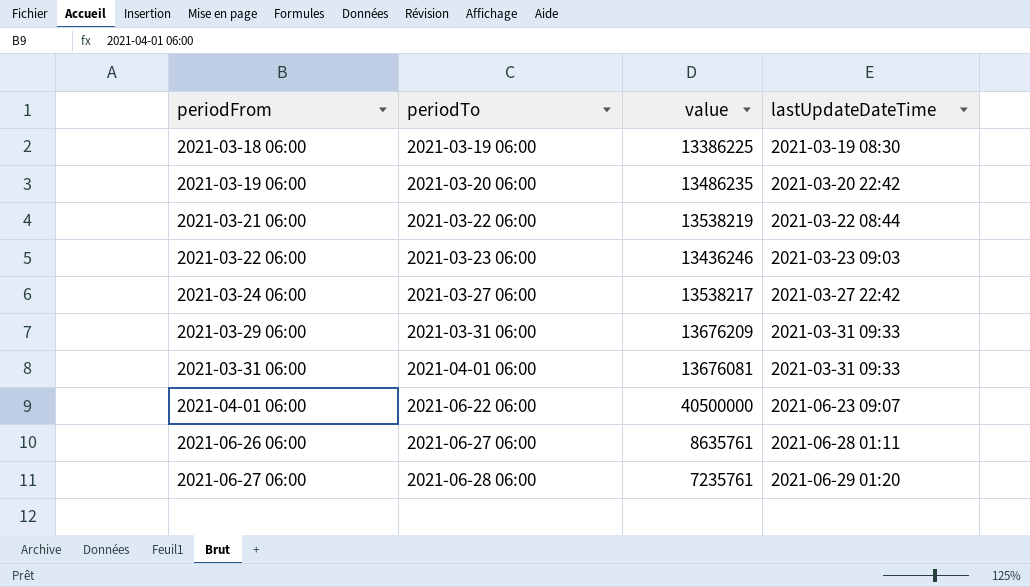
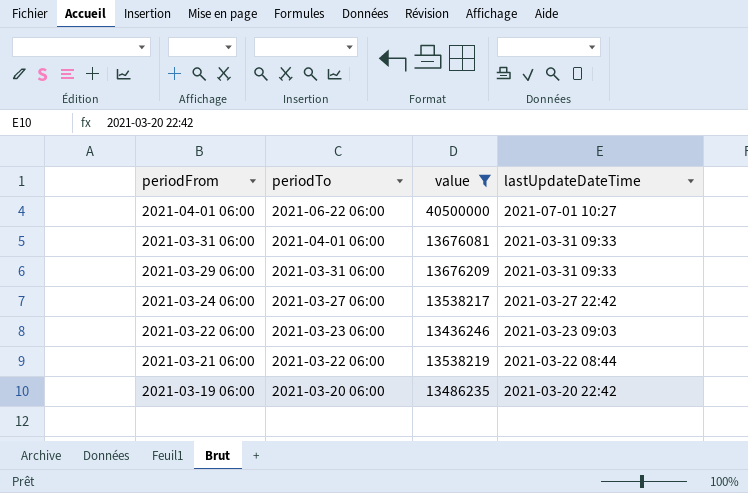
filter: none -> value >= 13436246
row order: periodFrom ascending -> periodFrom descending
2021-04-01 06:00 | lastUpdateDateTime: 2021-06-23 09:07 -> 2021-07-01 10:27

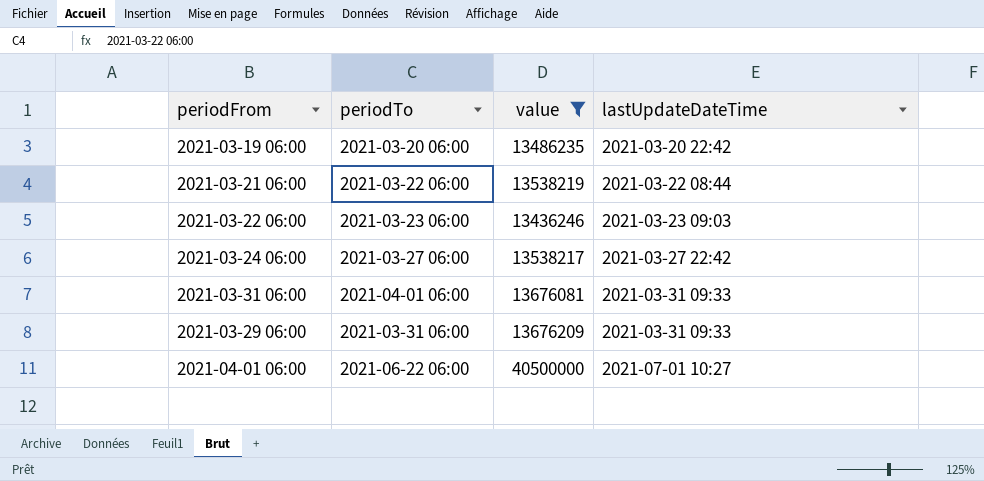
row order: periodFrom descending -> lastUpdateDateTime ascending

